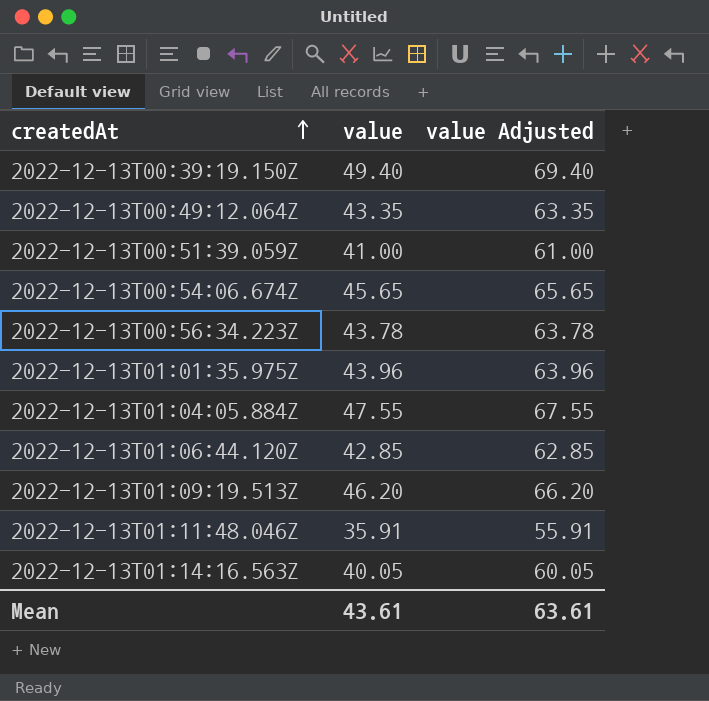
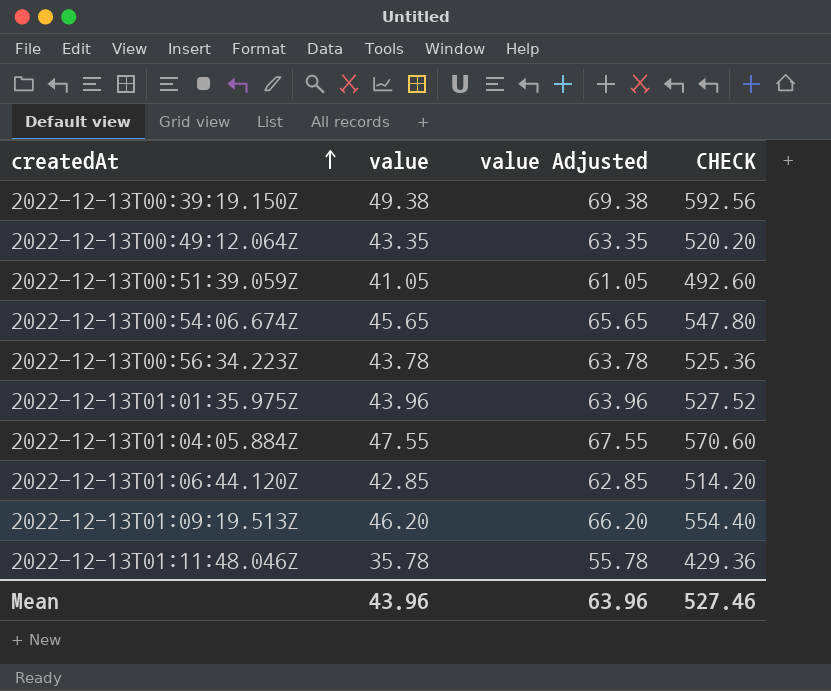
column CHECK | formula: none -> [value] * 12
row 2022-12-13T01:14:16.563Z: 40.05 | 60.05 -> none
2022-12-13T00:39:19.150Z | value: 49.40 -> 49.38
2022-12-13T00:39:19.150Z | value Adjusted: 69.40 -> 69.38
2022-12-13T00:51:39.059Z | value: 41.00 -> 41.05
2022-12-13T00:51:39.059Z | value Adjusted: 61.00 -> 61.05
2022-12-13T01:11:48.046Z | value: 35.91 -> 35.78
2022-12-13T01:11:48.046Z | value Adjusted: 55.91 -> 55.78
Mean | value: 43.61 -> 43.96
Mean | value Adjusted: 63.61 -> 63.96

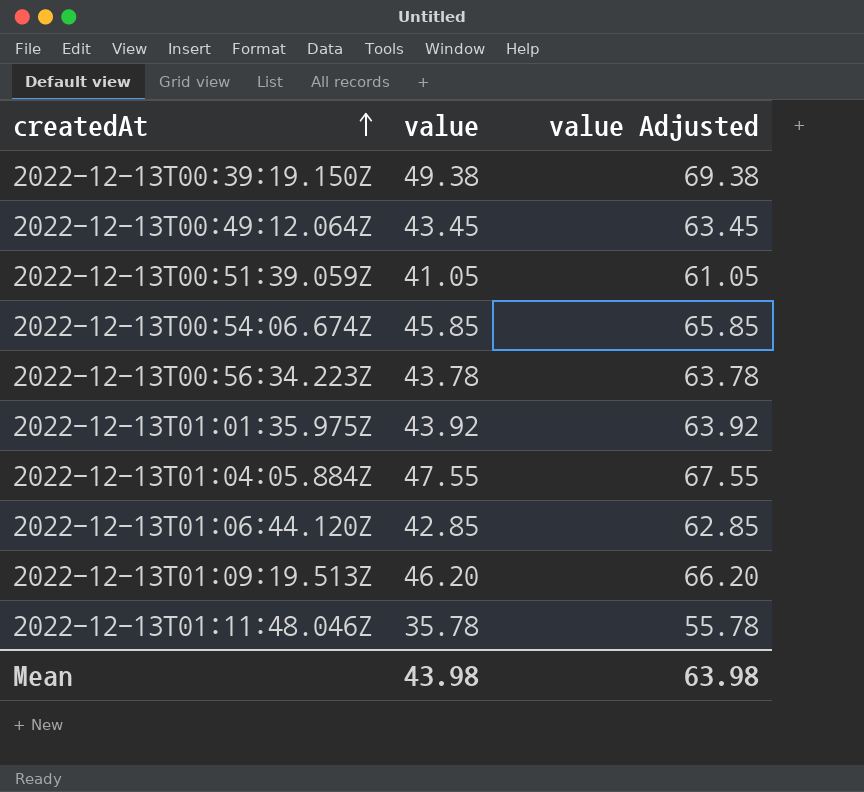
column CHECK | formula: [value] * 12 -> none
2022-12-13T00:49:12.064Z | value: 43.35 -> 43.45
2022-12-13T00:49:12.064Z | value Adjusted: 63.35 -> 63.45
2022-12-13T00:54:06.674Z | value: 45.65 -> 45.85
2022-12-13T00:54:06.674Z | value Adjusted: 65.65 -> 65.85
2022-12-13T01:01:35.975Z | value: 43.96 -> 43.92
2022-12-13T01:01:35.975Z | value Adjusted: 63.96 -> 63.92
Mean | value: 43.96 -> 43.98
Mean | value Adjusted: 63.96 -> 63.98

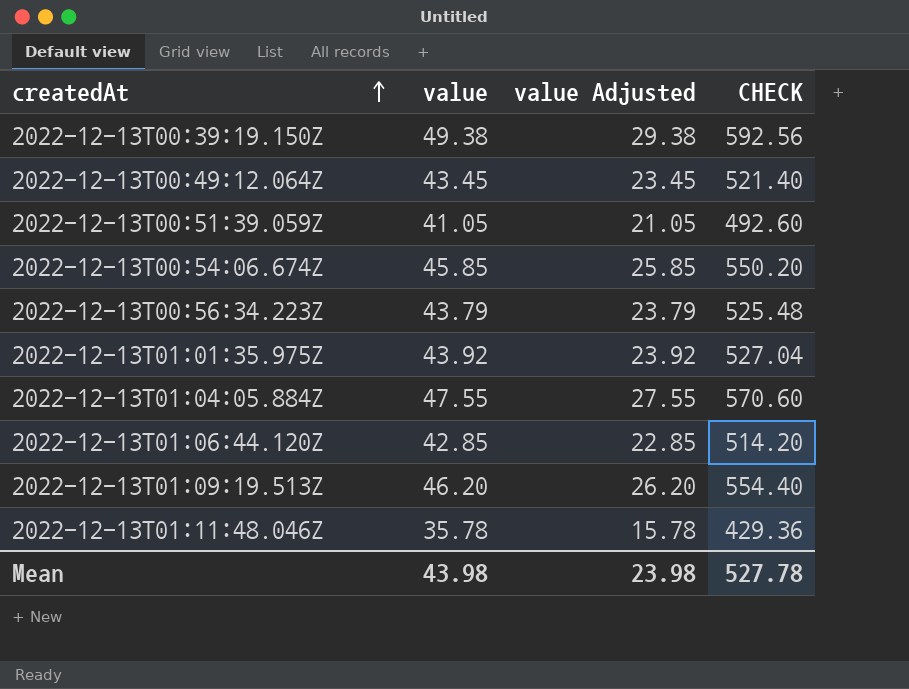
column value Adjusted | formula: [value] + 20 -> [value] - 20
column CHECK | formula: none -> [value] * 12
2022-12-13T00:56:34.223Z | value: 43.78 -> 43.79
Mean | value Adjusted: 63.98 -> 23.98

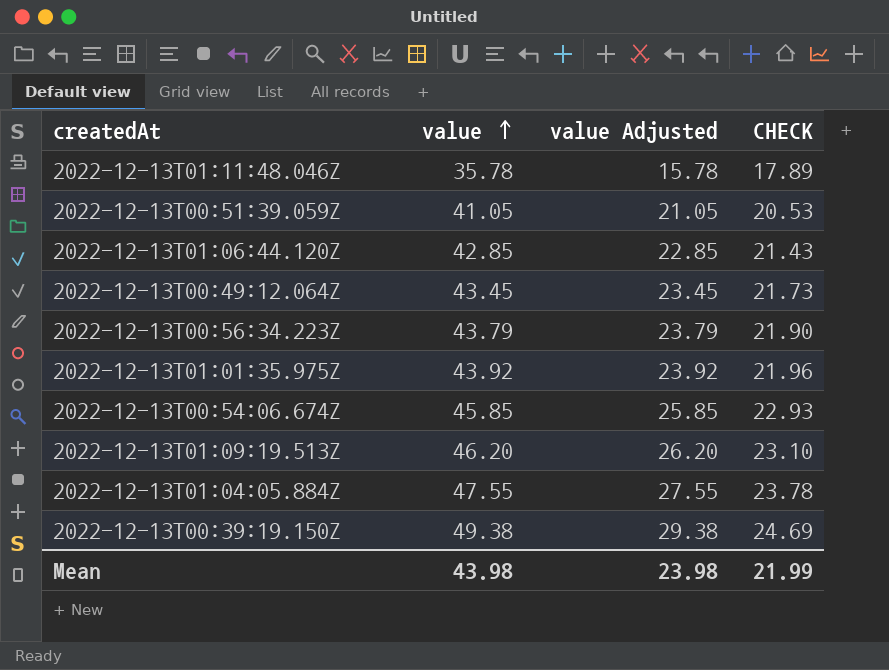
row order: createdAt ascending -> value ascending
column CHECK | formula: [value] * 12 -> [value] * 0.5
Mean | CHECK: 527.78 -> 21.99

